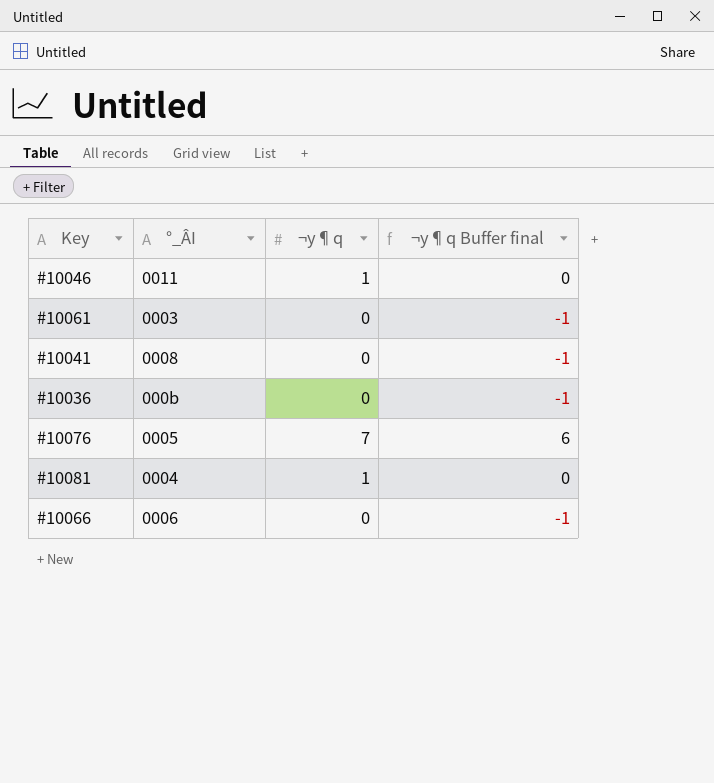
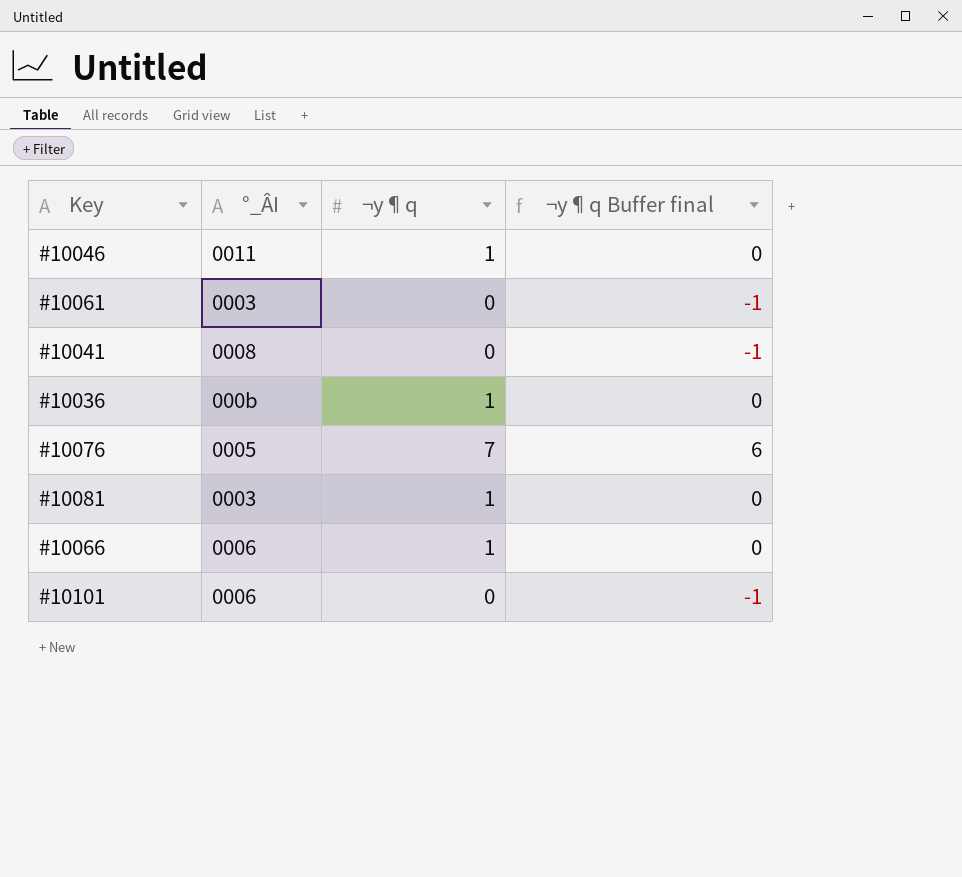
#10036 | ¬y¶q: 0 -> 1
#10036 | ¬y¶q Buffer final: -1 -> 0
#10081 | °_ÂI: 0004 -> 0003
#10066 | ¬y¶q: 0 -> 1
#10066 | ¬y¶q Buffer final: -1 -> 0
row #10101: none -> 0006 | 0 | -1

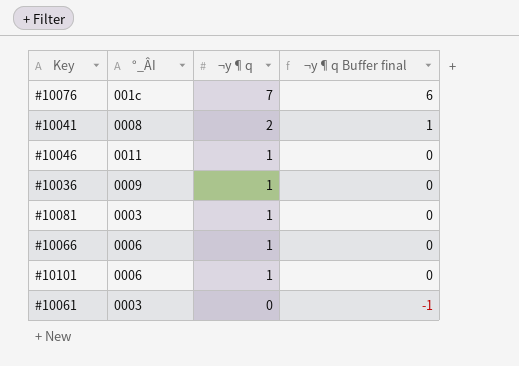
row order: none -> ¬y¶q descending
#10076 | °_ÂI: 0005 -> 001c
#10041 | ¬y¶q: 0 -> 2
#10041 | ¬y¶q Buffer final: -1 -> 1
#10036 | °_ÂI: 000b -> 0009
#10101 | ¬y¶q: 0 -> 1
#10101 | ¬y¶q Buffer final: -1 -> 0

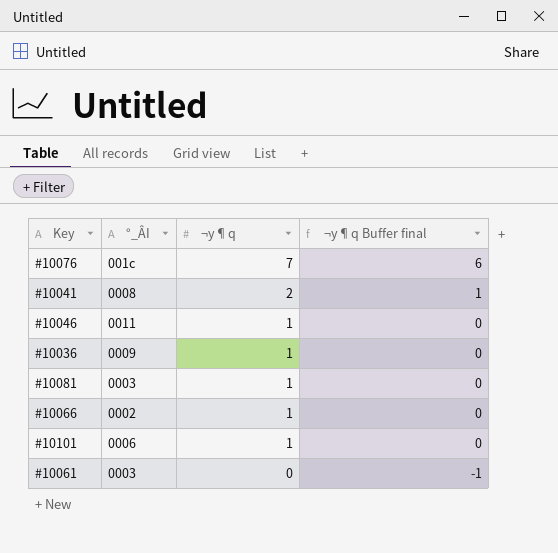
#10066 | °_ÂI: 0006 -> 0002

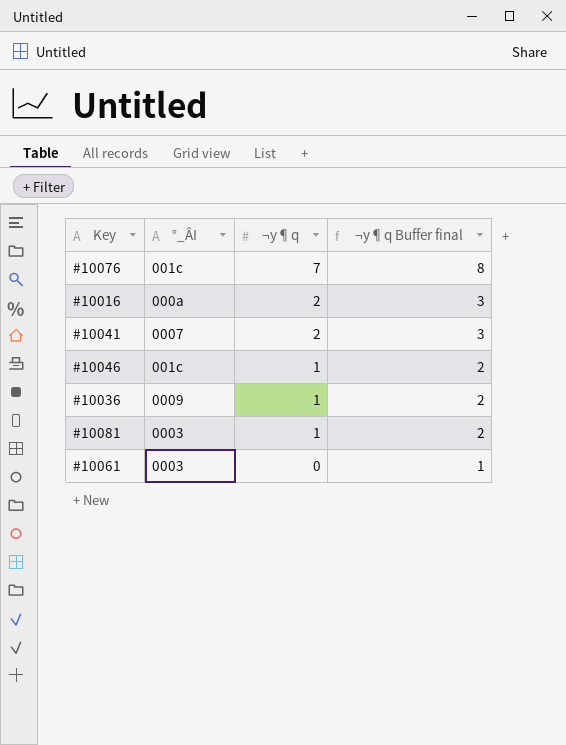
column ¬y¶q Buffer final | formula: [¬y¶q] - 1 -> [¬y¶q] + 1
row #10066: 0002 | 1 | 0 -> none
row #10101: 0006 | 1 | 0 -> none
row #10016: none -> 000a | 2 | 3
#10041 | °_ÂI: 0008 -> 0007
#10046 | °_ÂI: 0011 -> 001c

